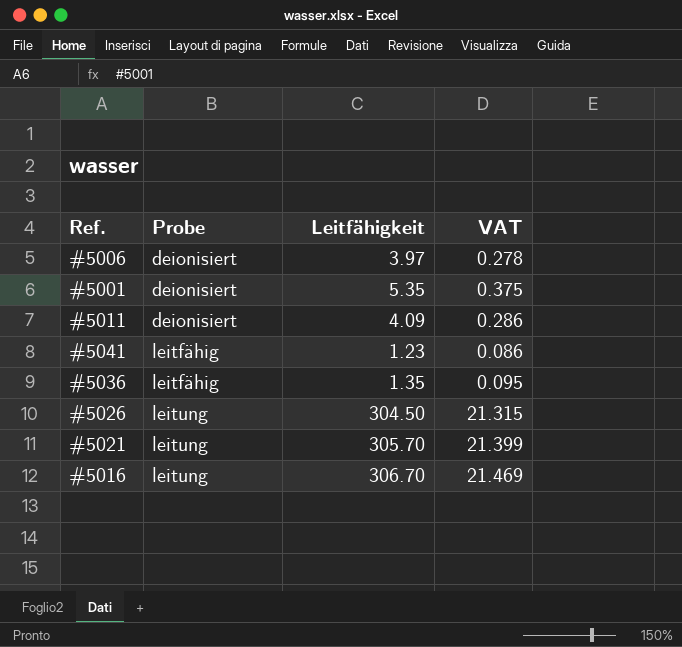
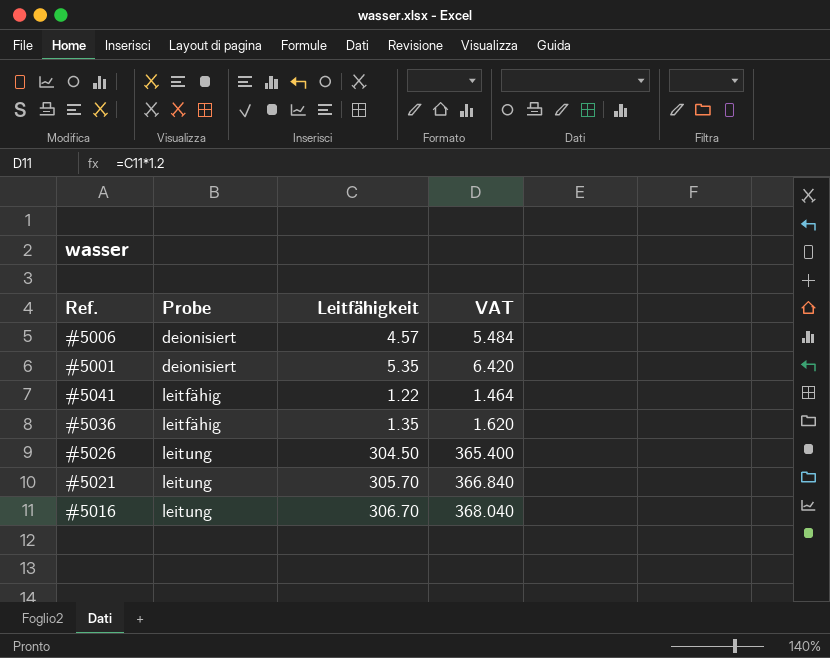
column VAT | formula: [Leitfähigkeit] * 0.07 -> [Leitfähigkeit] * 1.2
row #5011: deionisiert | 4.09 | 0.286 -> none
#5006 | Leitfähigkeit: 3.97 -> 4.57
#5041 | Leitfähigkeit: 1.23 -> 1.22

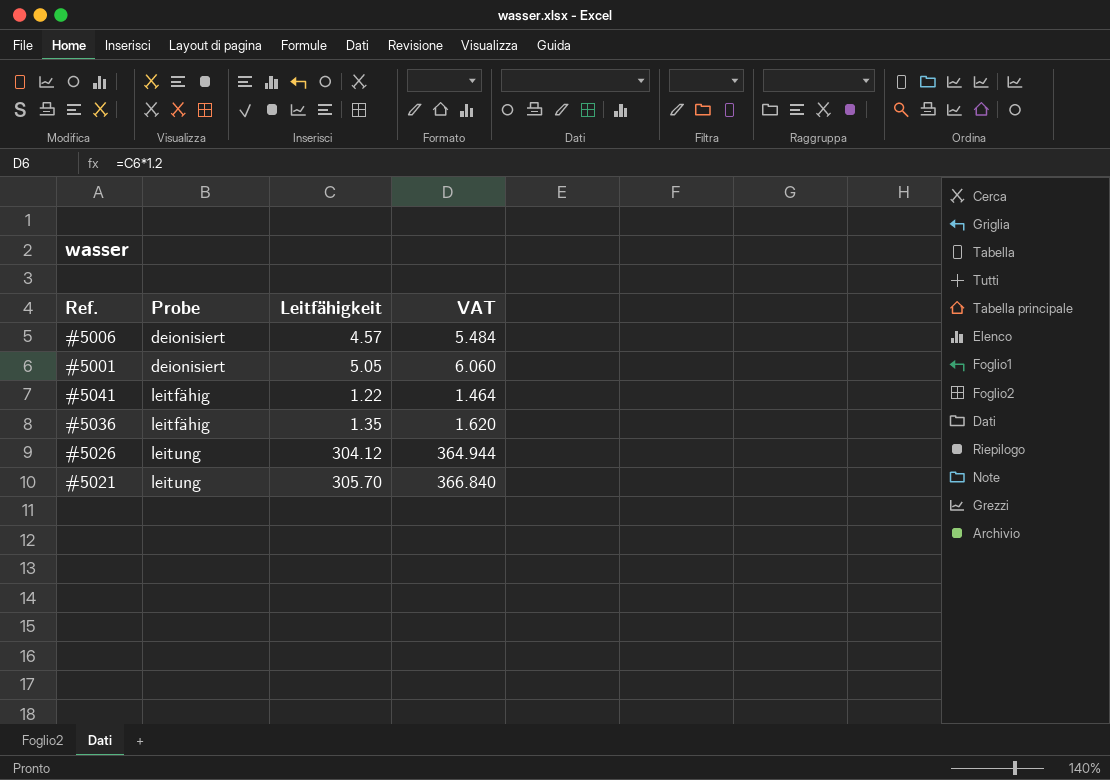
row #5016: leitung | 306.70 | 368.040 -> none
#5001 | Leitfähigkeit: 5.35 -> 5.05
#5001 | VAT: 6.420 -> 6.060
#5026 | Leitfähigkeit: 304.50 -> 304.12
#5026 | VAT: 365.400 -> 364.944

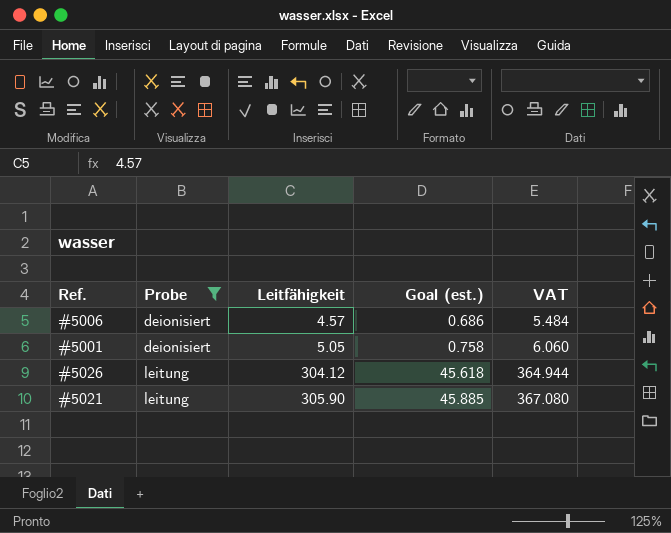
filter: none -> Probe != leitfähig
column Goal (est.) | formula: none -> [Leitfähigkeit] * 0.15
#5021 | Leitfähigkeit: 305.70 -> 305.90
#5021 | VAT: 366.840 -> 367.080

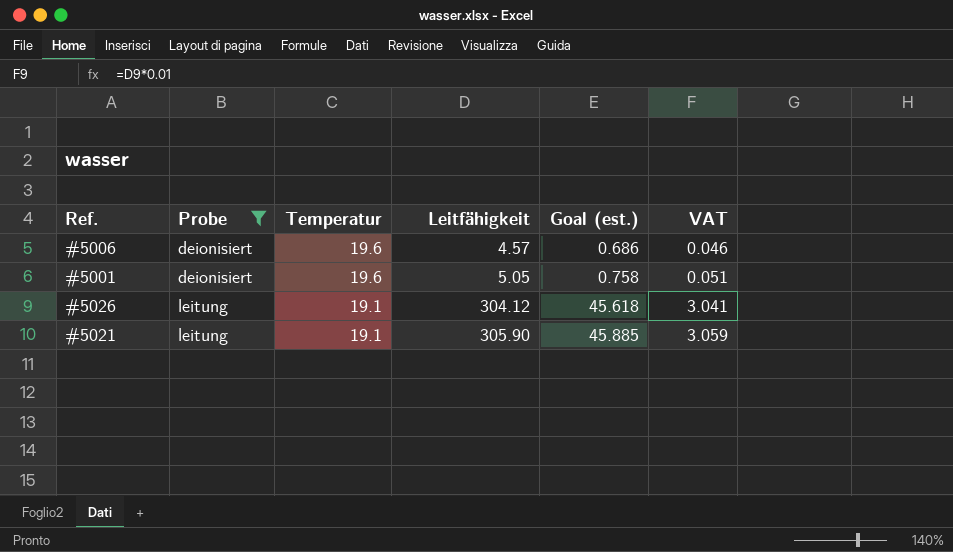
column Temperatur | position: none -> 3
column VAT | formula: [Leitfähigkeit] * 1.2 -> [Leitfähigkeit] * 0.01

